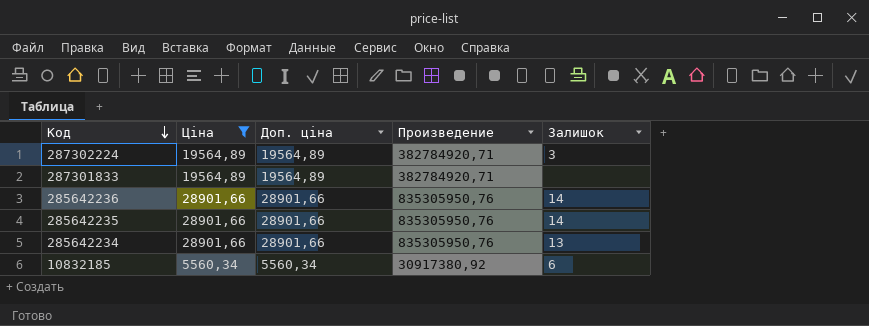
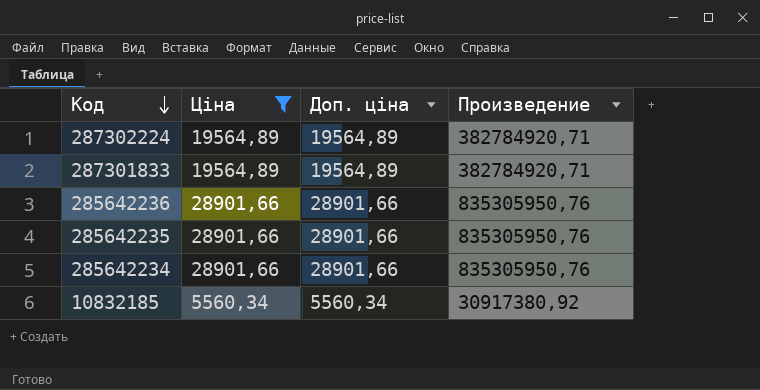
column Залишок | position: 5 -> none

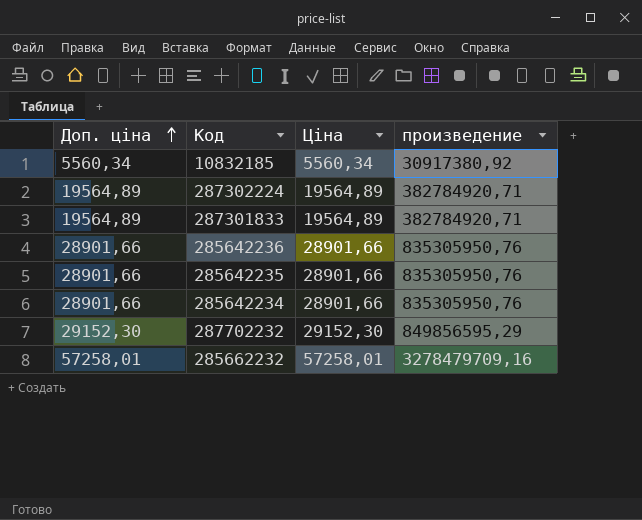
filter: Ціна <= 28901,66 -> none
row order: Код descending -> Доп. ціна ascending
column Доп. ціна | position: 3 -> 1
column name: Произведение -> произведение

